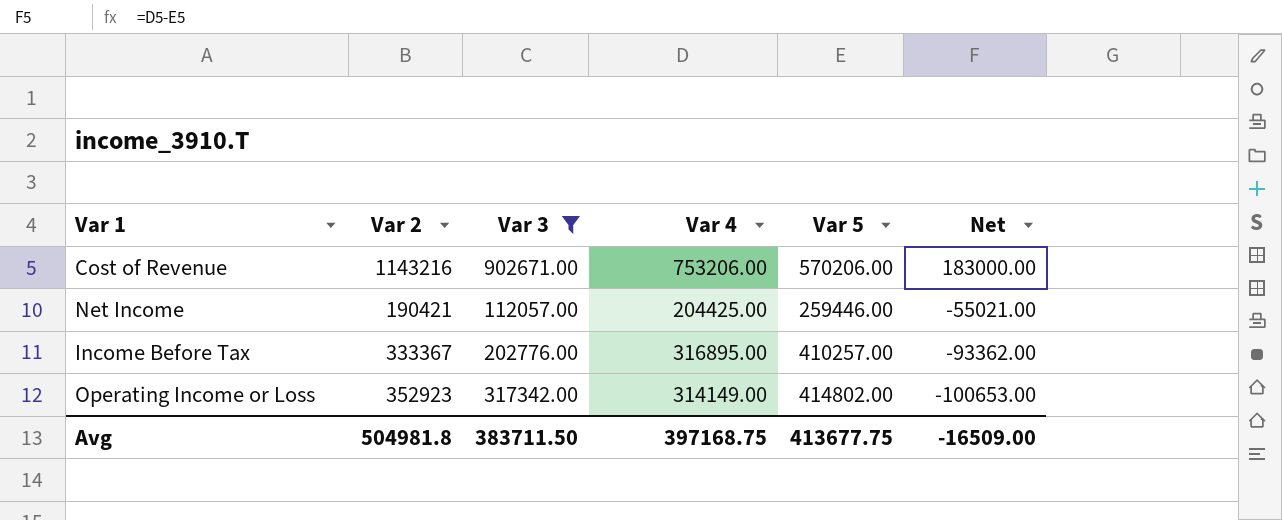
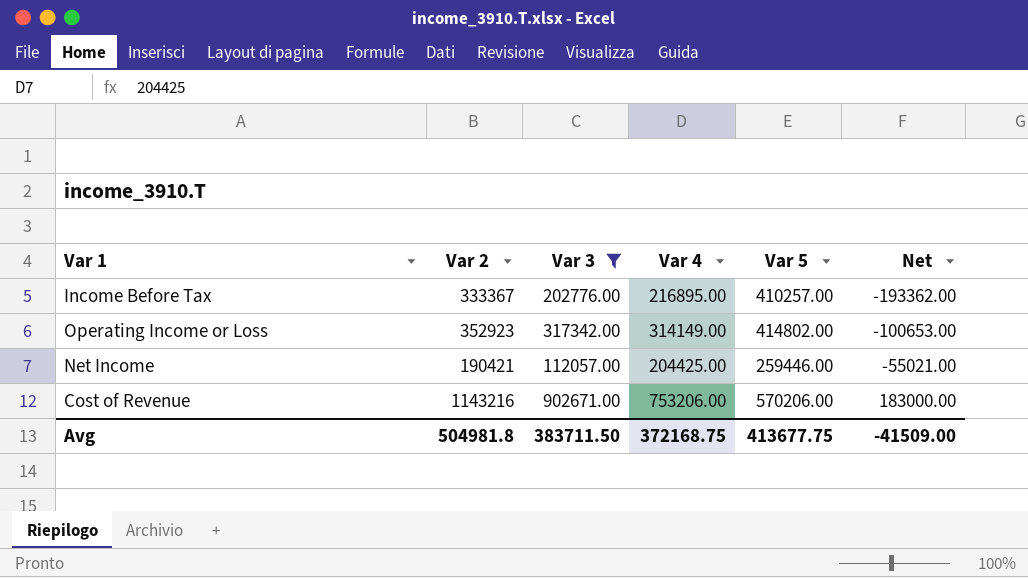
row order: Net descending -> Net ascending
Income Before Tax | Var 4: 316895.00 -> 216895.00
Income Before Tax | Net: -93362.00 -> -193362.00
Avg | Var 4: 397168.75 -> 372168.75
Avg | Net: -16509.00 -> -41509.00

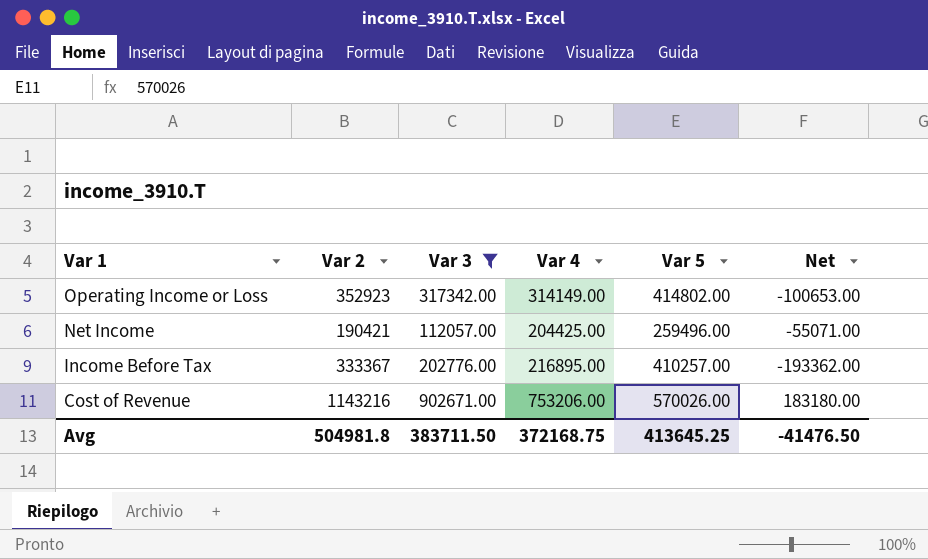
row order: Net ascending -> Var 1 descending
Net Income | Var 5: 259446.00 -> 259496.00
Net Income | Net: -55021.00 -> -55071.00
Cost of Revenue | Var 5: 570206.00 -> 570026.00
Cost of Revenue | Net: 183000.00 -> 183180.00
Avg | Var 5: 413677.75 -> 413645.25
Avg | Net: -41509.00 -> -41476.50

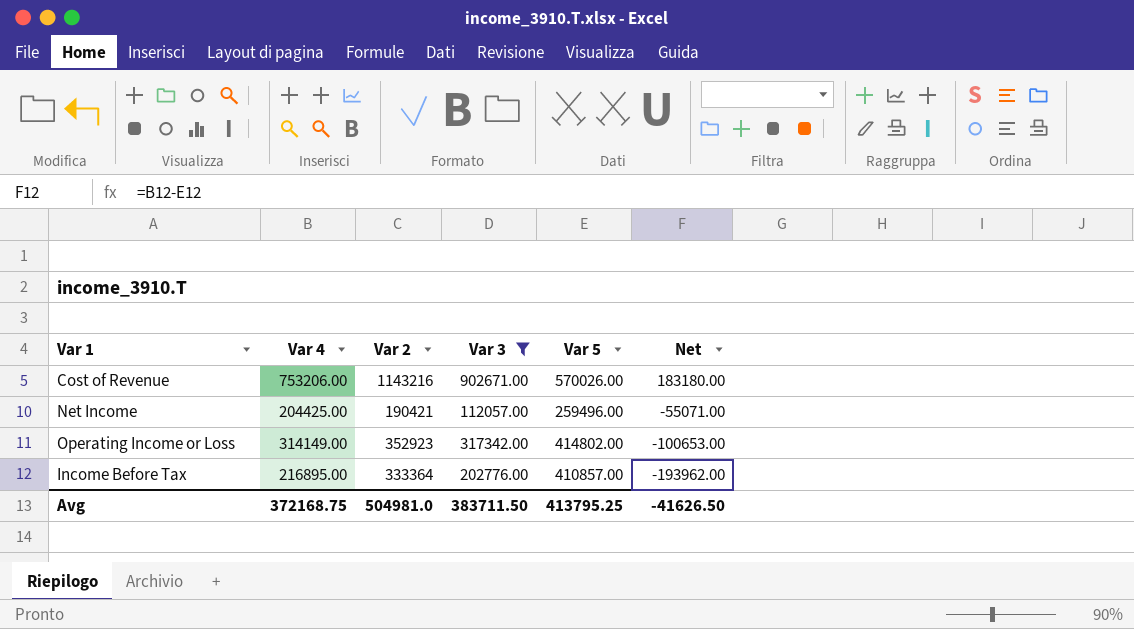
row order: Var 1 descending -> Net descending
column Var 4 | position: 4 -> 2
Income Before Tax | Var 2: 333367 -> 333364
Income Before Tax | Var 5: 410257.00 -> 410857.00
Income Before Tax | Net: -193362.00 -> -193962.00
Avg | Var 2: 504981.8 -> 504981.0
Avg | Var 5: 413645.25 -> 413795.25
Avg | Net: -41476.50 -> -41626.50

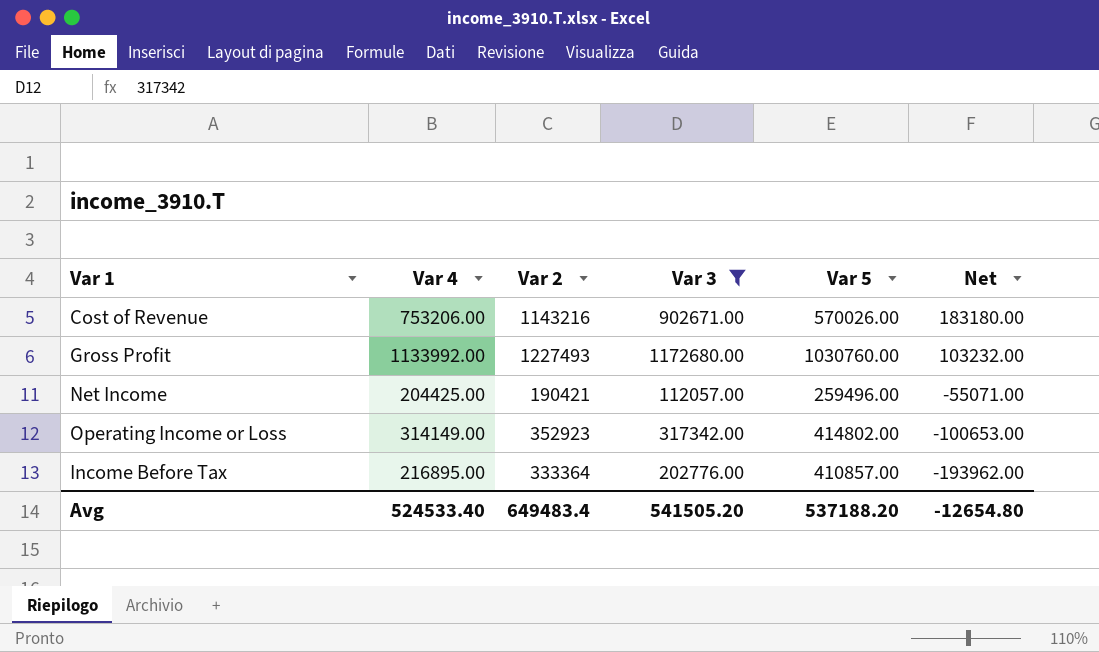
row Gross Profit: none -> 1133992.00 | 1227493 | 1172680.00 | 1030760.00 | 103232.00
Avg | Var 4: 372168.75 -> 524533.40
Avg | Var 2: 504981.0 -> 649483.4
Avg | Var 3: 383711.50 -> 541505.20
Avg | Var 5: 413795.25 -> 537188.20
Avg | Net: -41626.50 -> -12654.80

